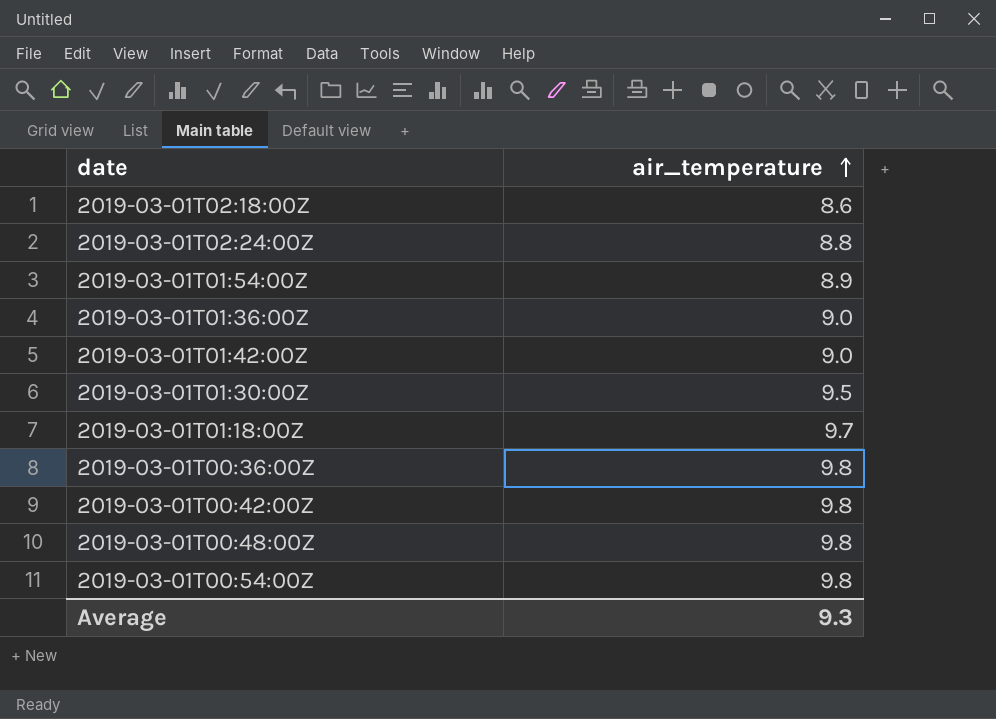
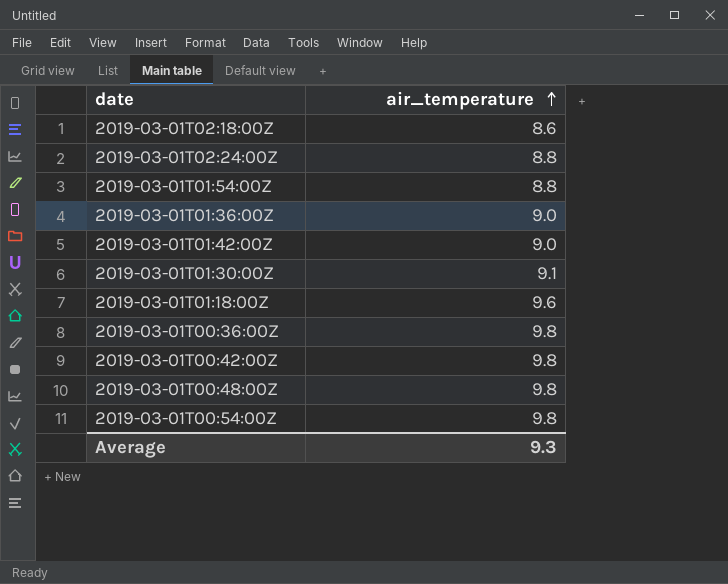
2019-03-01T01:54:00Z | air_temperature: 8.9 -> 8.8
2019-03-01T01:30:00Z | air_temperature: 9.5 -> 9.1
2019-03-01T01:18:00Z | air_temperature: 9.7 -> 9.6

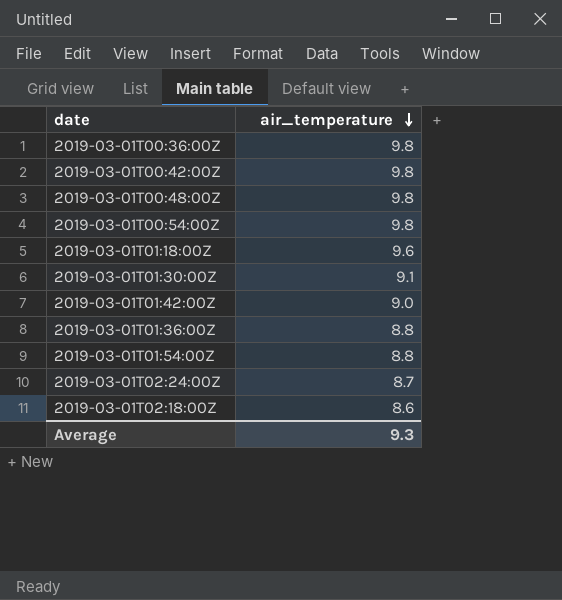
row order: air_temperature ascending -> air_temperature descending
2019-03-01T01:36:00Z | air_temperature: 9.0 -> 8.8
2019-03-01T02:24:00Z | air_temperature: 8.8 -> 8.7

